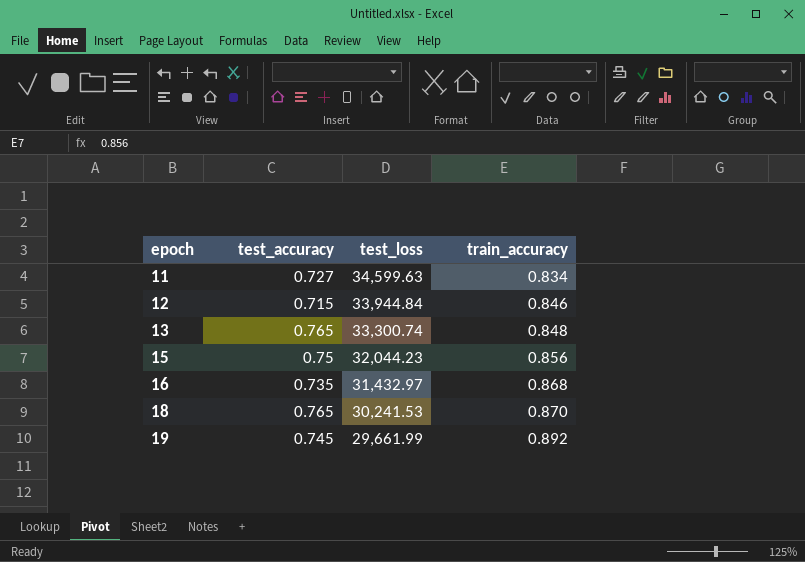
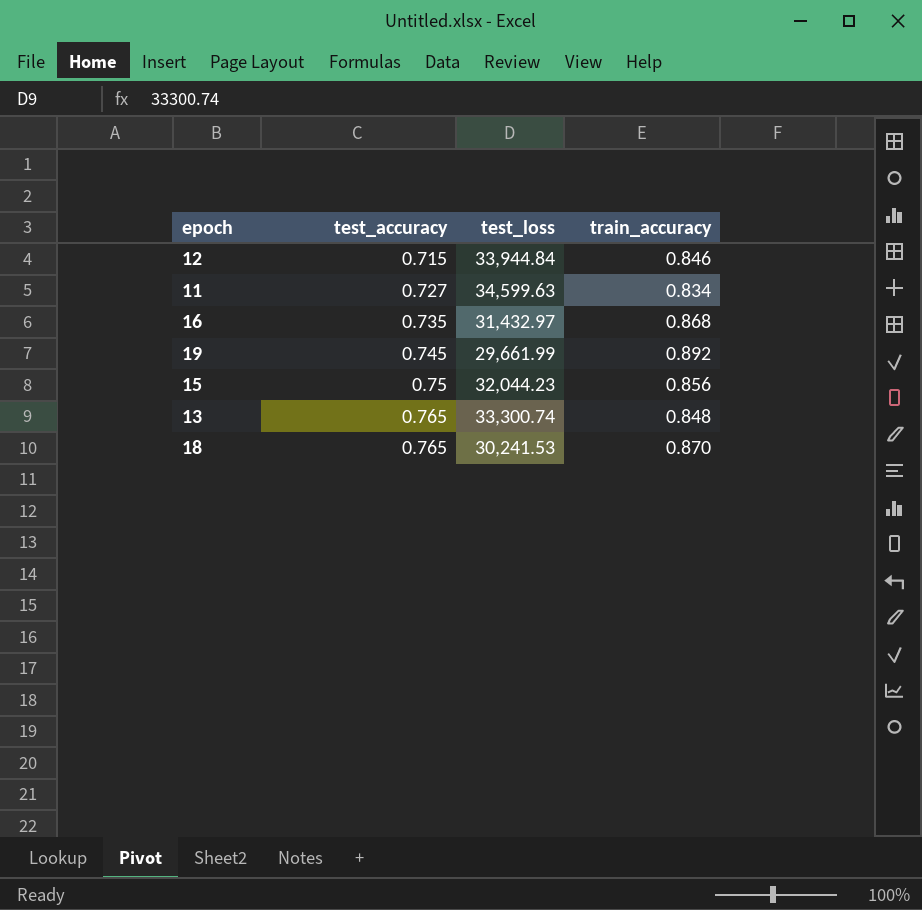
row order: epoch ascending -> test_accuracy ascending

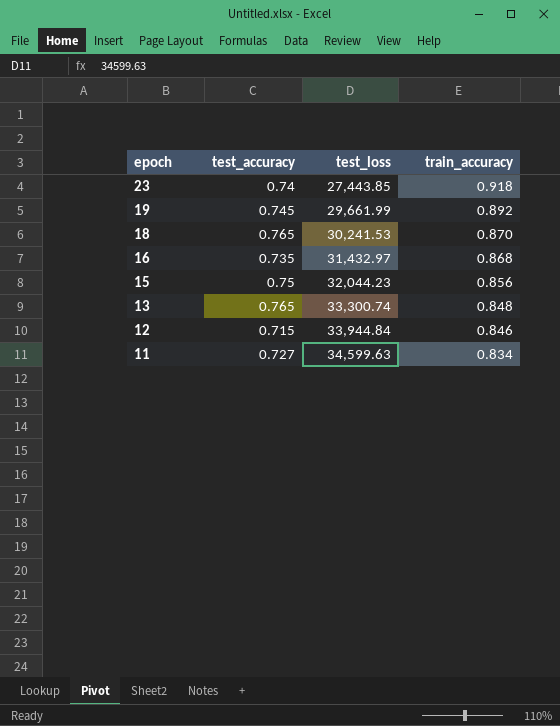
row order: test_accuracy ascending -> epoch descending
row 23: none -> 0.74 | 27,443.85 | 0.918

